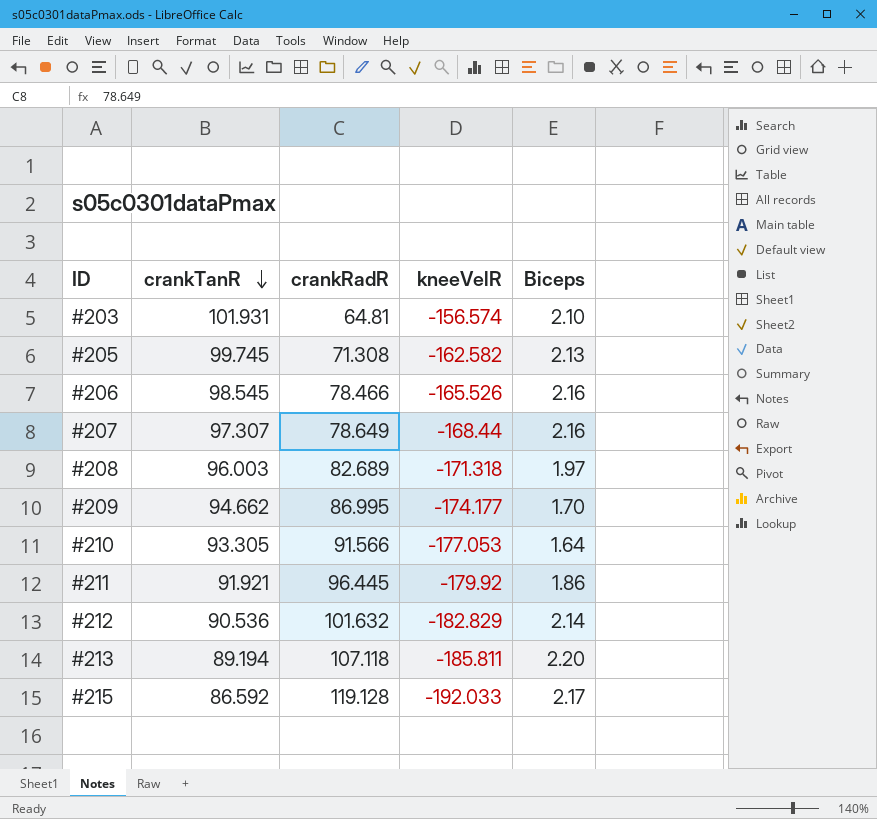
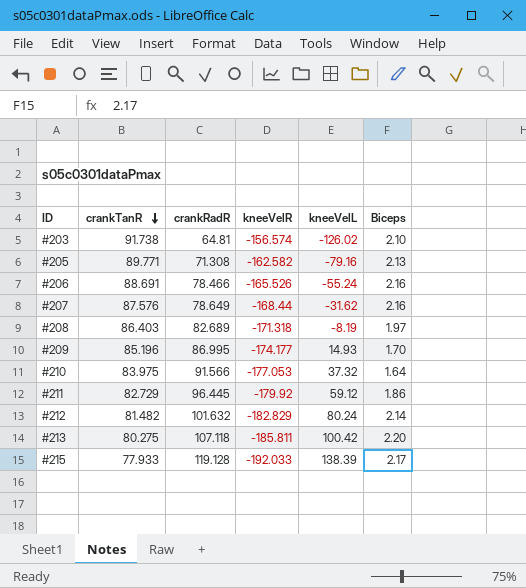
column kneeVelL | position: none -> 5
#203 | crankTanR: 101.931 -> 91.738
#205 | crankTanR: 99.745 -> 89.771
#206 | crankTanR: 98.545 -> 88.691
#207 | crankTanR: 97.307 -> 87.576
#208 | crankTanR: 96.003 -> 86.403
#209 | crankTanR: 94.662 -> 85.196
#210 | crankTanR: 93.305 -> 83.975
#211 | crankTanR: 91.921 -> 82.729
#212 | crankTanR: 90.536 -> 81.482
#213 | crankTanR: 89.194 -> 80.275
#215 | crankTanR: 86.592 -> 77.933

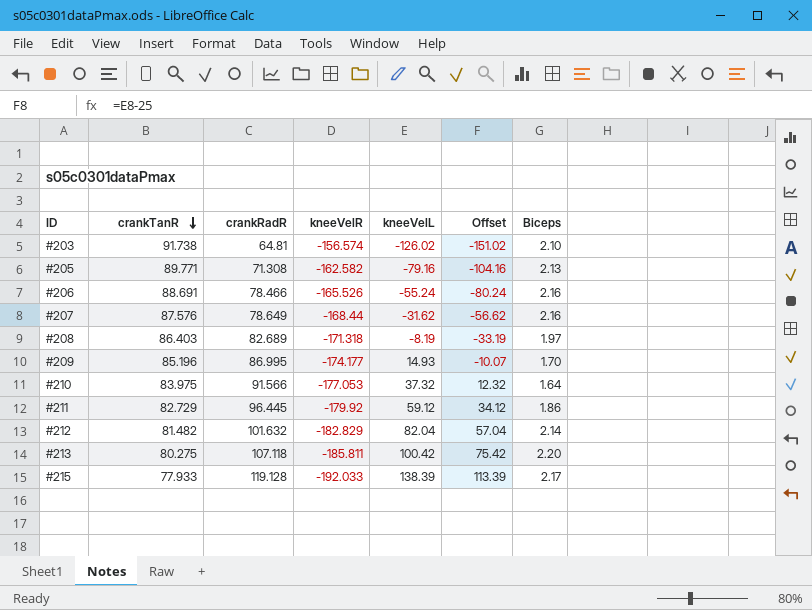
column Offset | formula: none -> [kneeVelL] - 25
#212 | kneeVelL: 80.24 -> 82.04

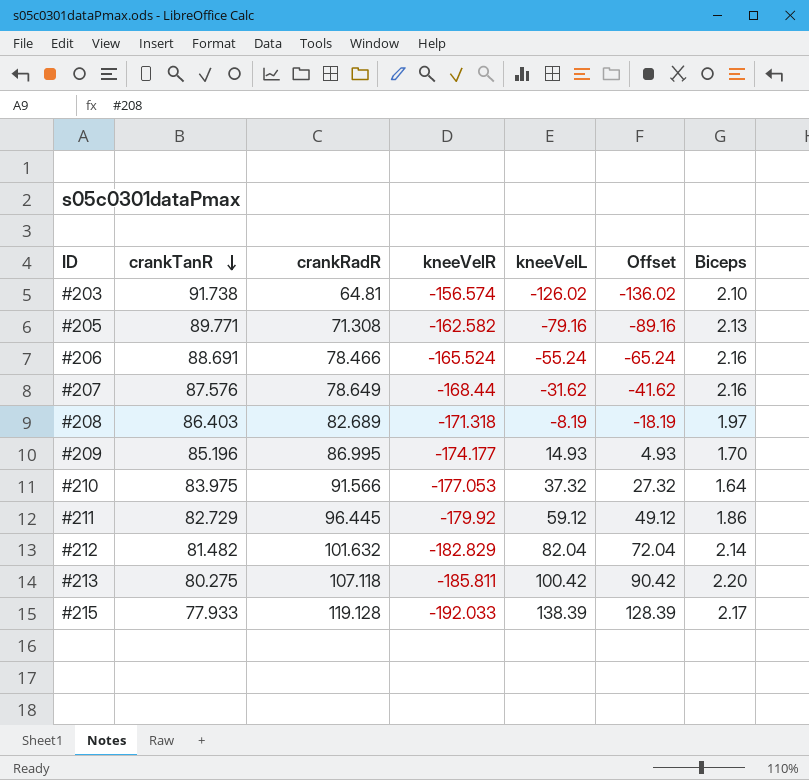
column Offset | formula: [kneeVelL] - 25 -> [kneeVelL] - 10
#206 | kneeVelR: -165.526 -> -165.524

